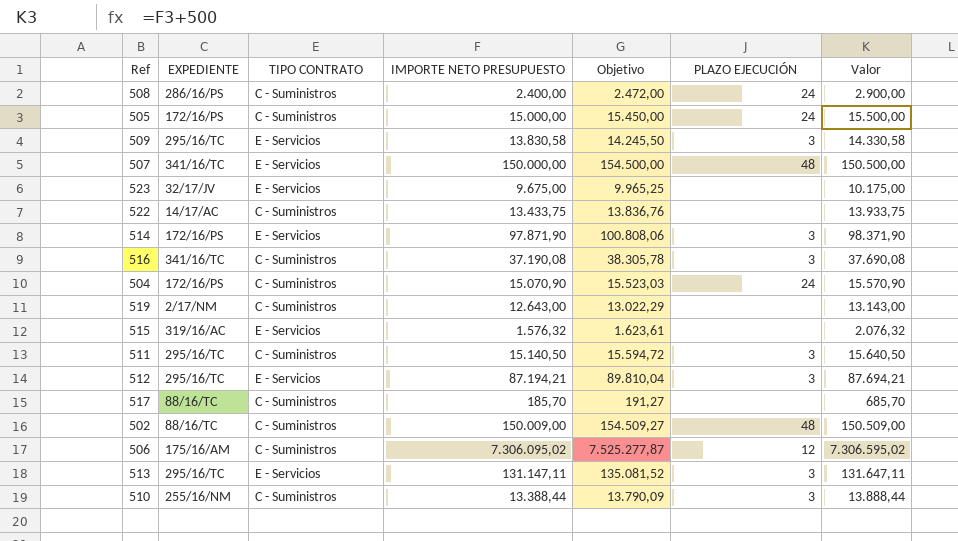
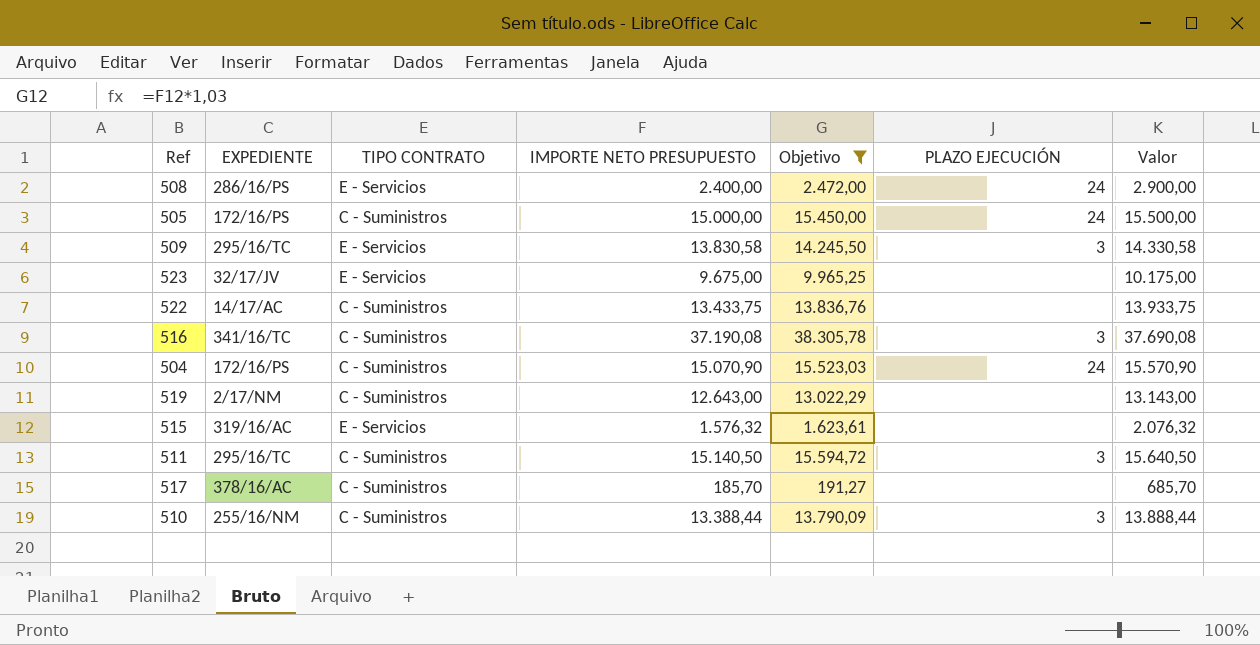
filter: none -> Objetivo <= 38.305,78
508 | TIPO CONTRATO: C - Suministros -> E - Servicios
517 | EXPEDIENTE: 88/16/TC -> 378/16/AC

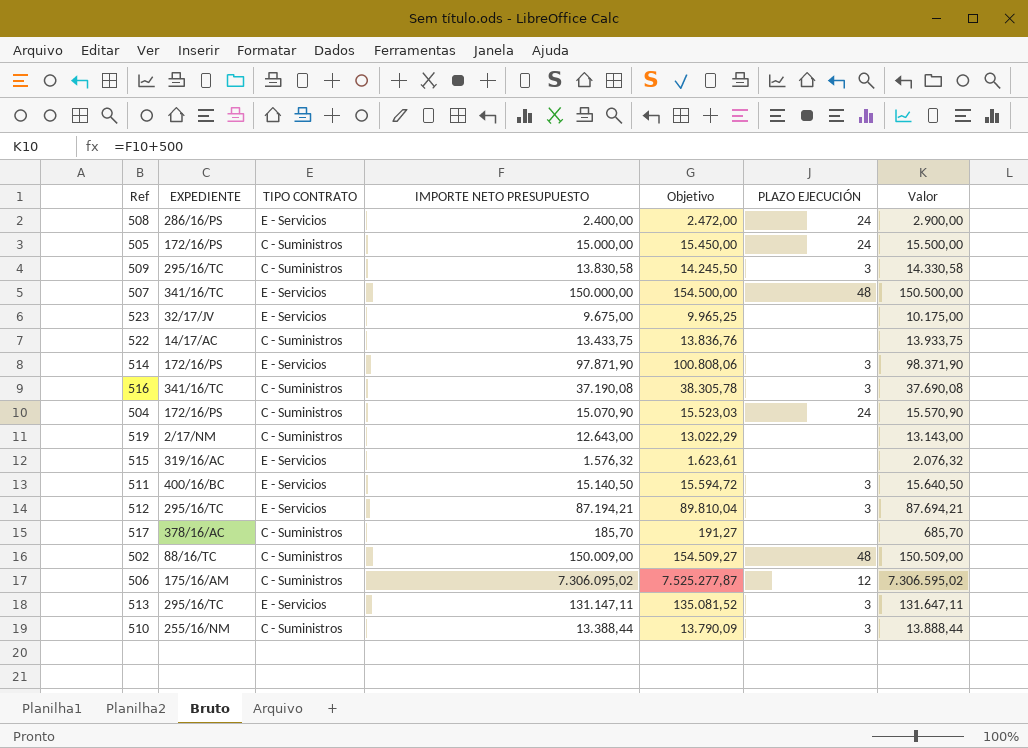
filter: Objetivo <= 38.305,78 -> none
509 | TIPO CONTRATO: E - Servicios -> C - Suministros
511 | EXPEDIENTE: 295/16/TC -> 400/16/BC
511 | TIPO CONTRATO: C - Suministros -> E - Servicios

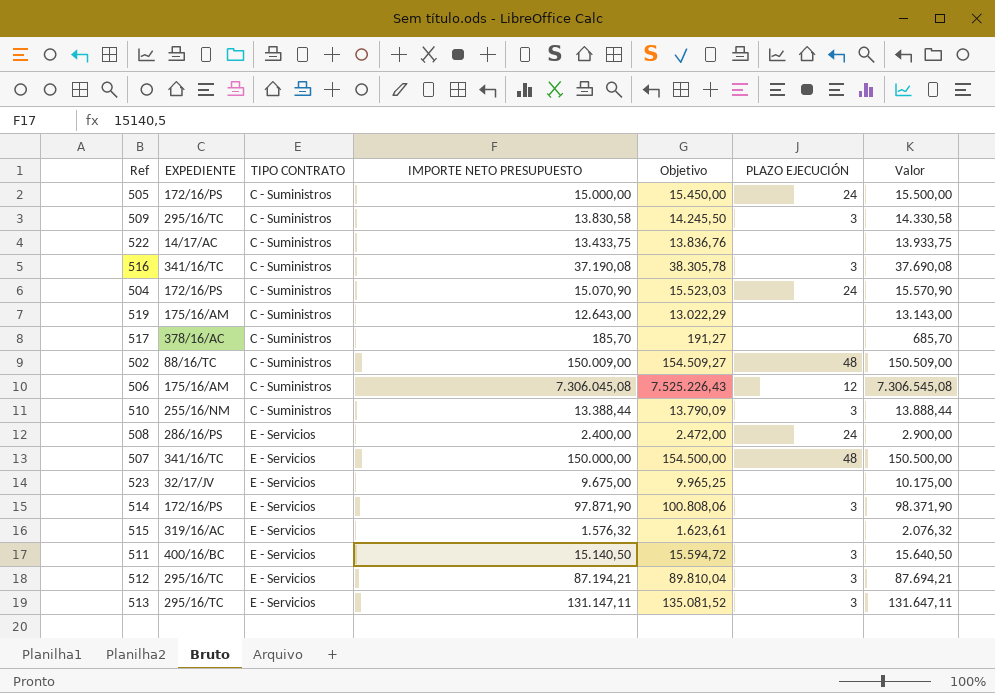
row order: none -> TIPO CONTRATO ascending
519 | EXPEDIENTE: 2/17/NM -> 175/16/AM
506 | IMPORTE NETO PRESUPUESTO: 7.306.095,02 -> 7.306.045,08
506 | Objetivo: 7.525.277,87 -> 7.525.226,43
506 | Valor: 7.306.595,02 -> 7.306.545,08

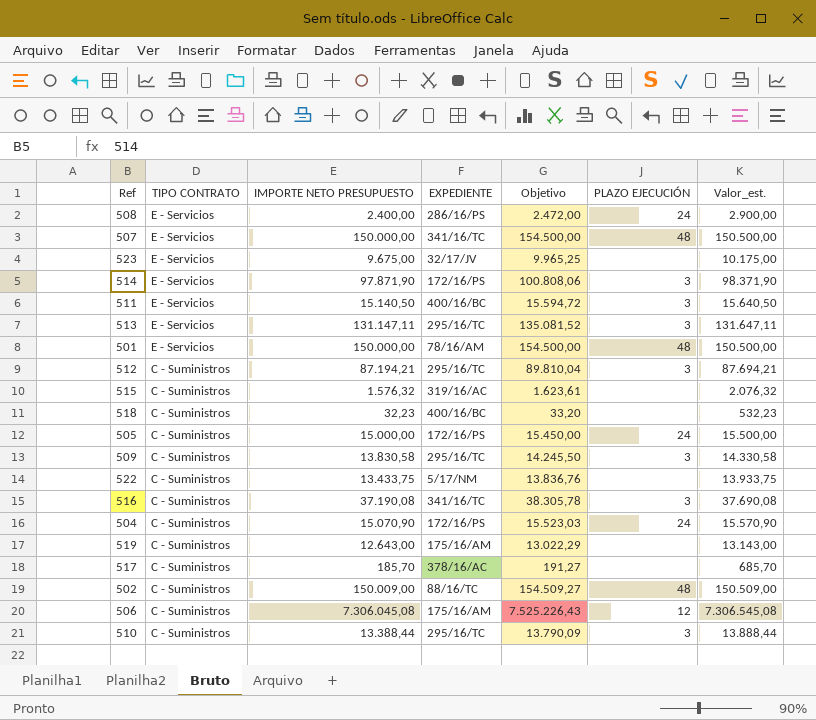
row order: TIPO CONTRATO ascending -> TIPO CONTRATO descending
column EXPEDIENTE | position: 2 -> 4
column name: Valor -> Valor_est.
row 501: none -> E - Servicios | 150.000,00 | 78/16/AM | 154.500,00 | 48 | 150.500,00
512 | TIPO CONTRATO: E - Servicios -> C - Suministros
515 | TIPO CONTRATO: E - Servicios -> C - Suministros
row 518: none -> C - Suministros | 32,23 | 400/16/BC | 33,20 | none | 532,23
522 | EXPEDIENTE: 14/17/AC -> 5/17/NM
510 | EXPEDIENTE: 255/16/NM -> 295/16/TC

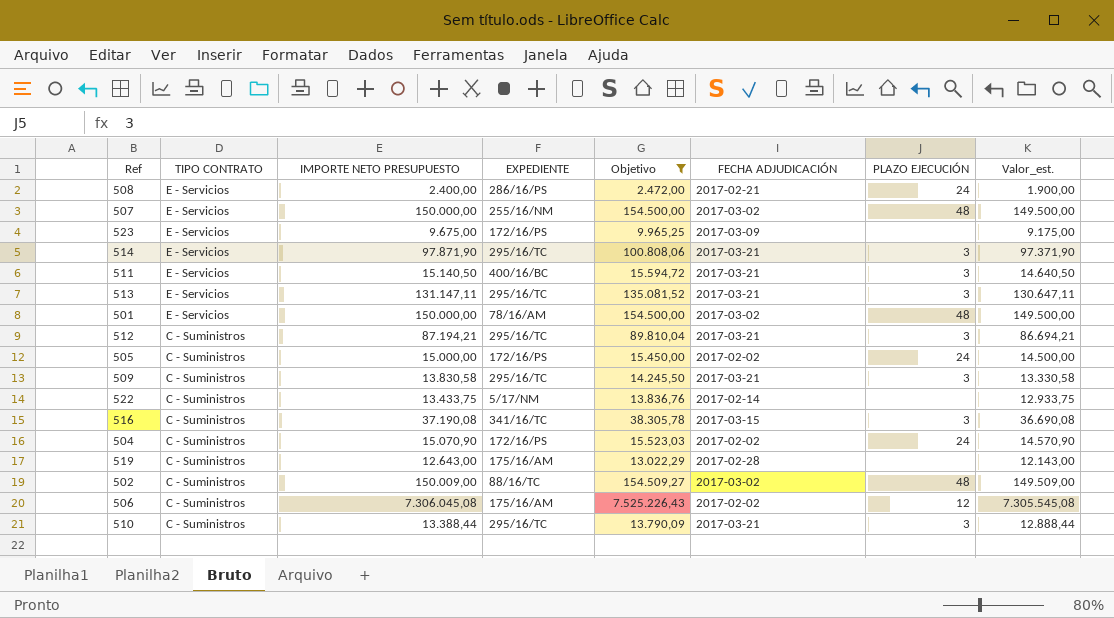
filter: none -> Objetivo >= 2.472,00
column FECHA ADJUDICACIÓN | position: none -> 6
column Valor_est. | formula: [IMPORTE NETO PRESUPUESTO] + 500 -> [IMPORTE NETO PRESUPUESTO] - 500
507 | EXPEDIENTE: 341/16/TC -> 255/16/NM
523 | EXPEDIENTE: 32/17/JV -> 172/16/PS
514 | EXPEDIENTE: 172/16/PS -> 295/16/TC

